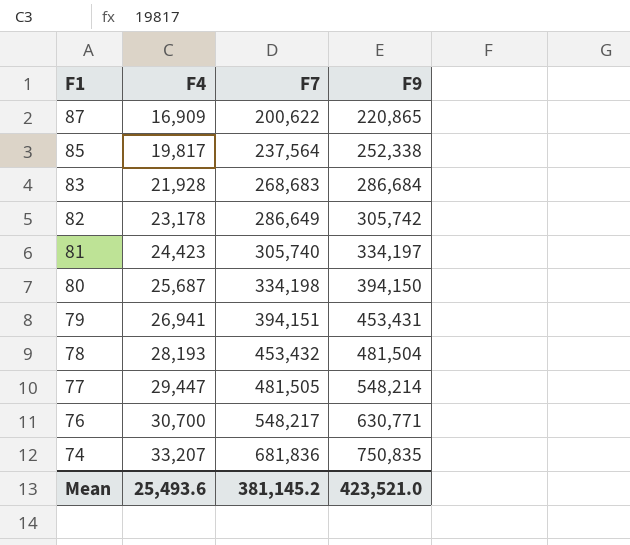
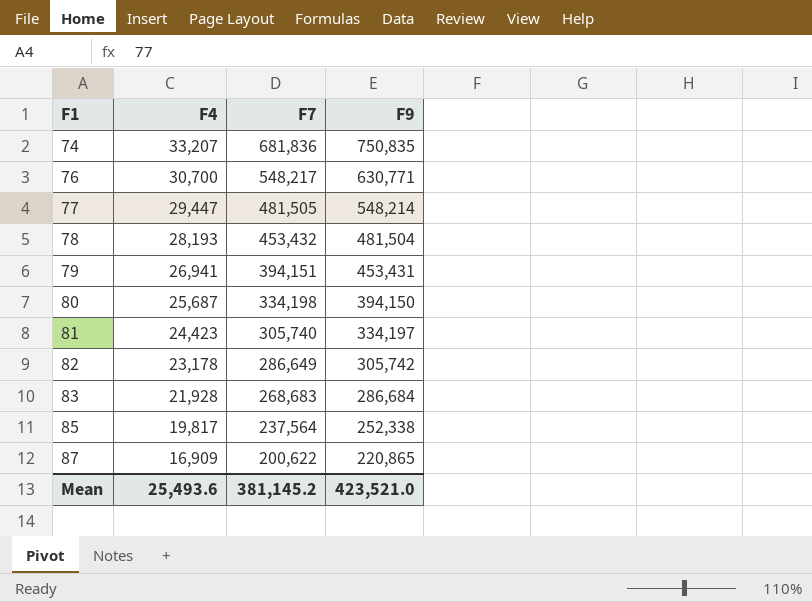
row order: F1 descending -> F1 ascending

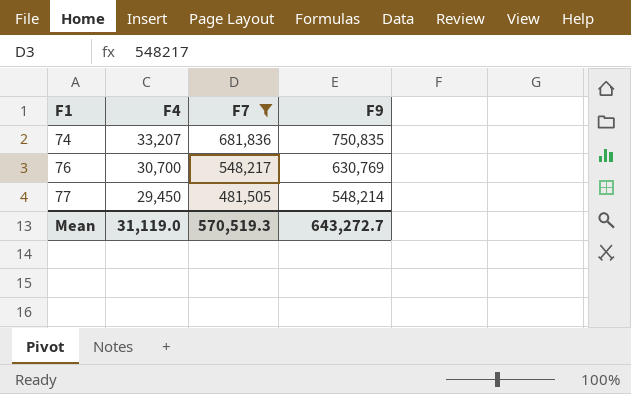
filter: none -> F7 >= 481,505
76 | F9: 630,771 -> 630,769
77 | F4: 29,447 -> 29,450
Mean | F4: 25,493.6 -> 31,119.0
Mean | F7: 381,145.2 -> 570,519.3
Mean | F9: 423,521.0 -> 643,272.7

